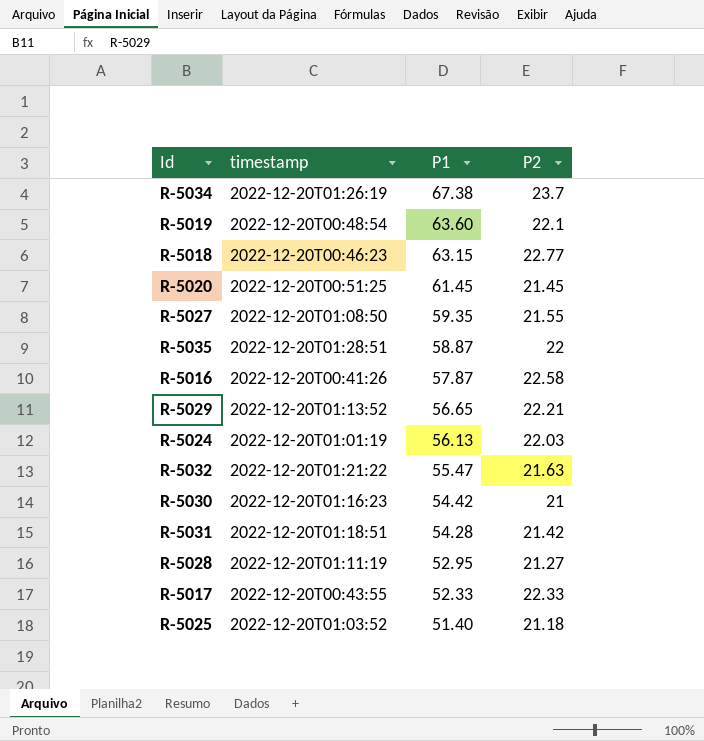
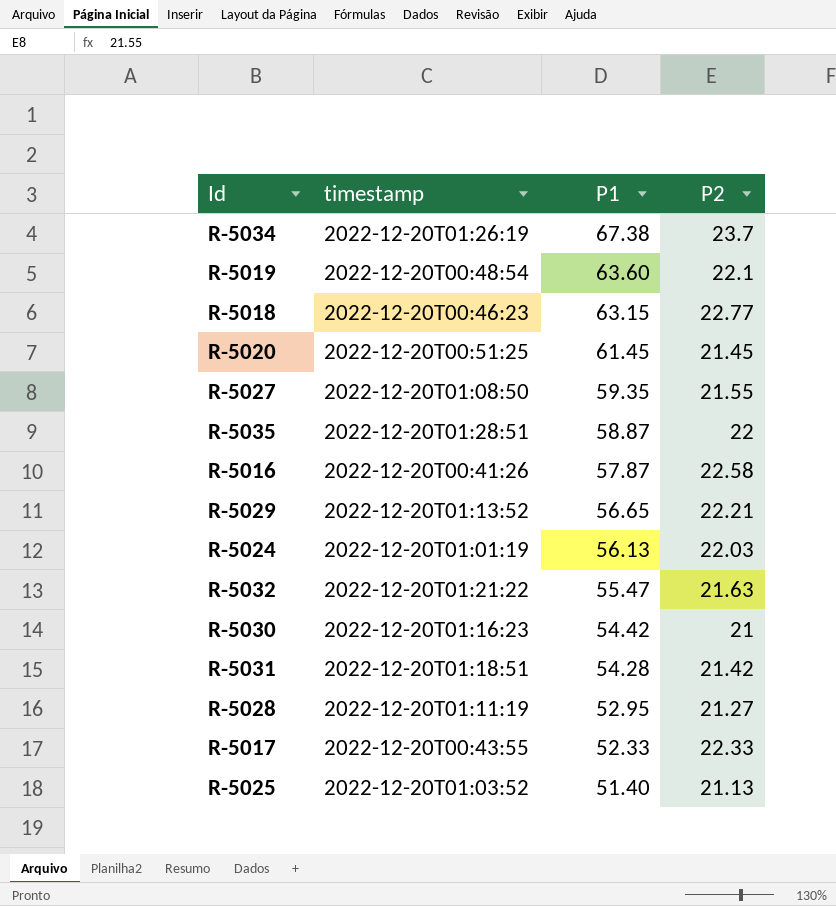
R-5025 | P2: 21.18 -> 21.13

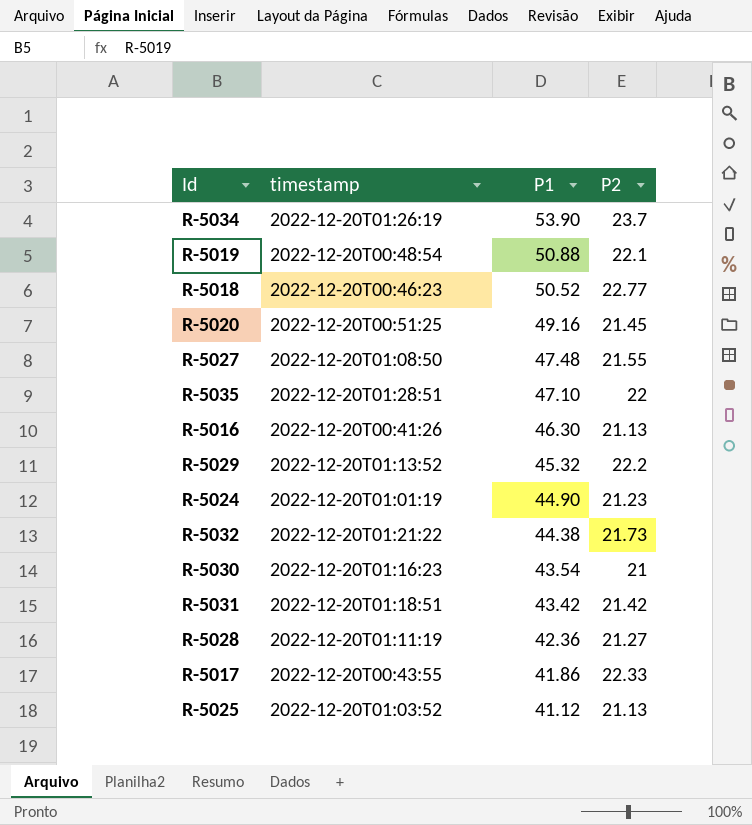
R-5034 | P1: 67.38 -> 53.90
R-5019 | P1: 63.60 -> 50.88
R-5018 | P1: 63.15 -> 50.52
R-5020 | P1: 61.45 -> 49.16
R-5027 | P1: 59.35 -> 47.48
R-5035 | P1: 58.87 -> 47.10
R-5016 | P1: 57.87 -> 46.30
R-5016 | P2: 22.58 -> 21.13
R-5029 | P1: 56.65 -> 45.32
R-5029 | P2: 22.21 -> 22.2
R-5024 | P1: 56.13 -> 44.90
R-5024 | P2: 22.03 -> 21.23
R-5032 | P1: 55.47 -> 44.38
R-5032 | P2: 21.63 -> 21.73
R-5030 | P1: 54.42 -> 43.54
R-5031 | P1: 54.28 -> 43.42
R-5028 | P1: 52.95 -> 42.36
R-5017 | P1: 52.33 -> 41.86
R-5025 | P1: 51.40 -> 41.12

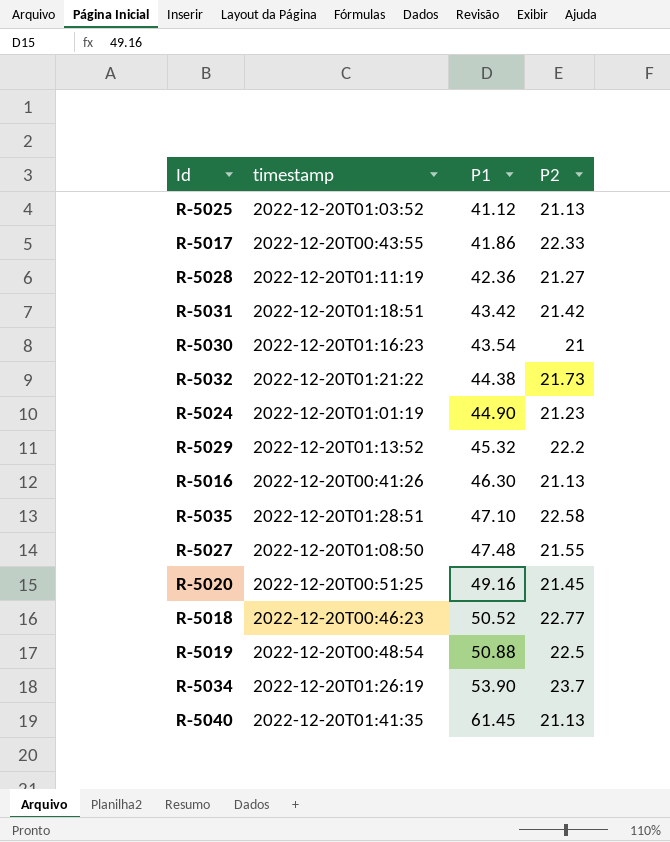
row order: P1 descending -> P1 ascending
R-5035 | P2: 22 -> 22.58
R-5019 | P2: 22.1 -> 22.5
row R-5040: none -> 2022-12-20T01:41:35 | 61.45 | 21.13

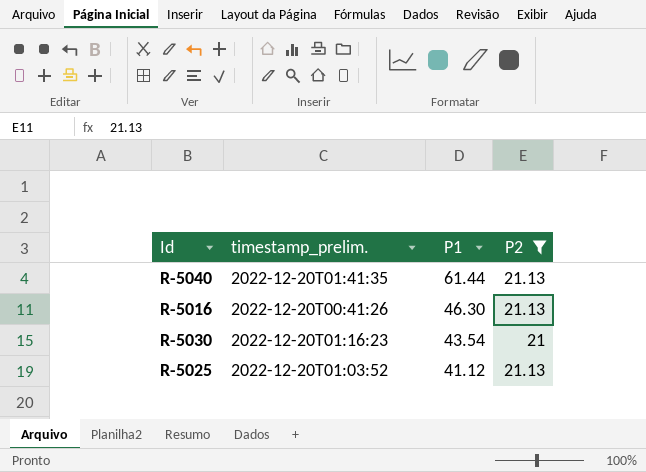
filter: none -> P2 <= 21.13
row order: P1 ascending -> P1 descending
column name: timestamp -> timestamp_prelim.
R-5040 | P1: 61.45 -> 61.44

